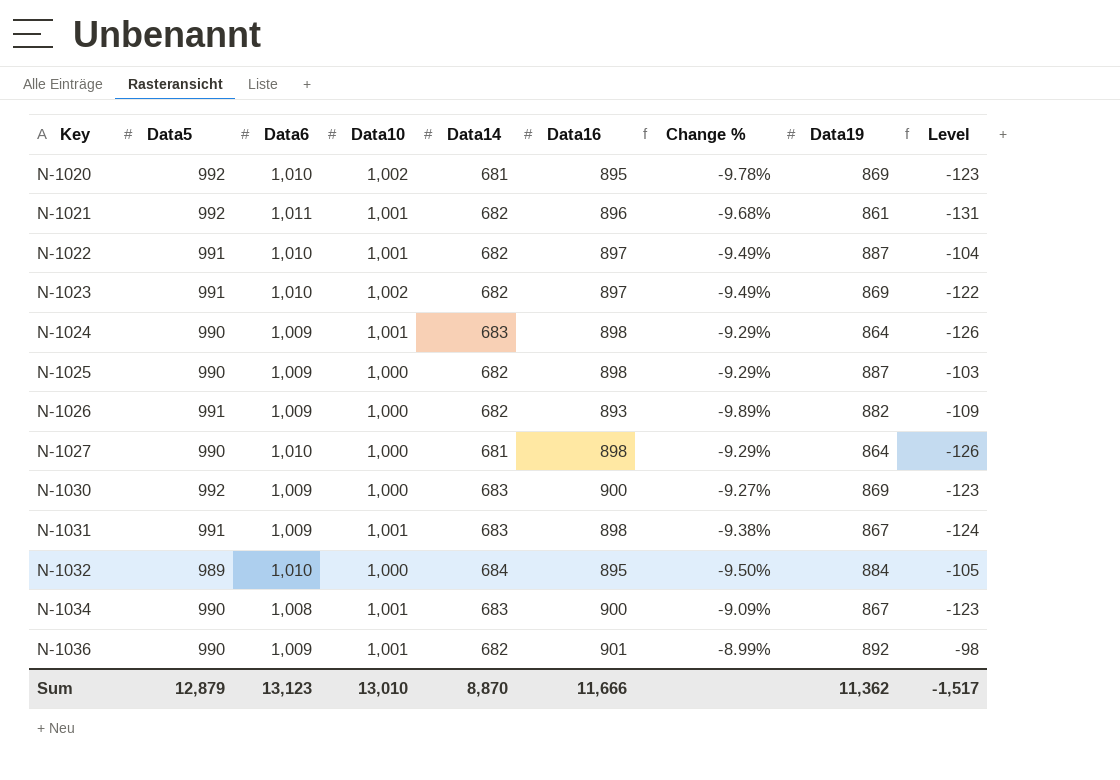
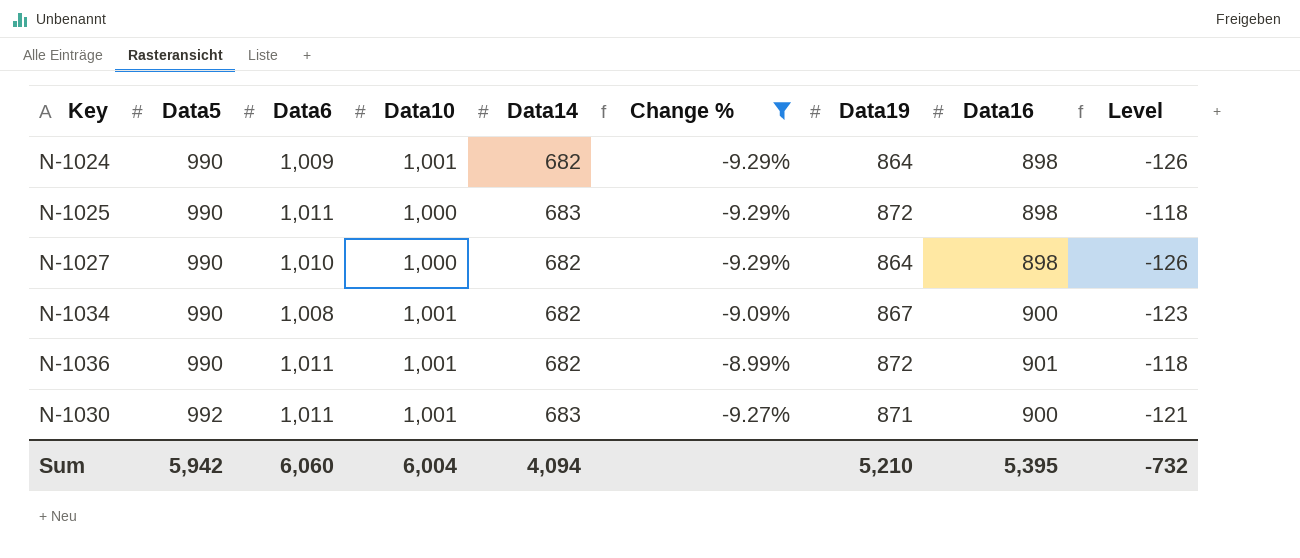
filter: none -> Change % >= -9.29%
row order: Key ascending -> Data5 ascending
column Data16 | position: 6 -> 8
N-1024 | Data14: 683 -> 682
N-1025 | Data6: 1,009 -> 1,011
N-1025 | Data14: 682 -> 683
N-1025 | Data19: 887 -> 872
N-1025 | Level: -103 -> -118
N-1027 | Data14: 681 -> 682
N-1034 | Data14: 683 -> 682
N-1036 | Data6: 1,009 -> 1,011
N-1036 | Data19: 892 -> 872
N-1036 | Level: -98 -> -118
N-1030 | Data6: 1,009 -> 1,011
N-1030 | Data10: 1,000 -> 1,001
N-1030 | Data19: 869 -> 871
N-1030 | Level: -123 -> -121
Sum | Data5: 12,879 -> 5,942
Sum | Data6: 13,123 -> 6,060
Sum | Data10: 13,010 -> 6,004
Sum | Data14: 8,870 -> 4,094
Sum | Data19: 11,362 -> 5,210
Sum | Data16: 11,666 -> 5,395
Sum | Level: -1,517 -> -732

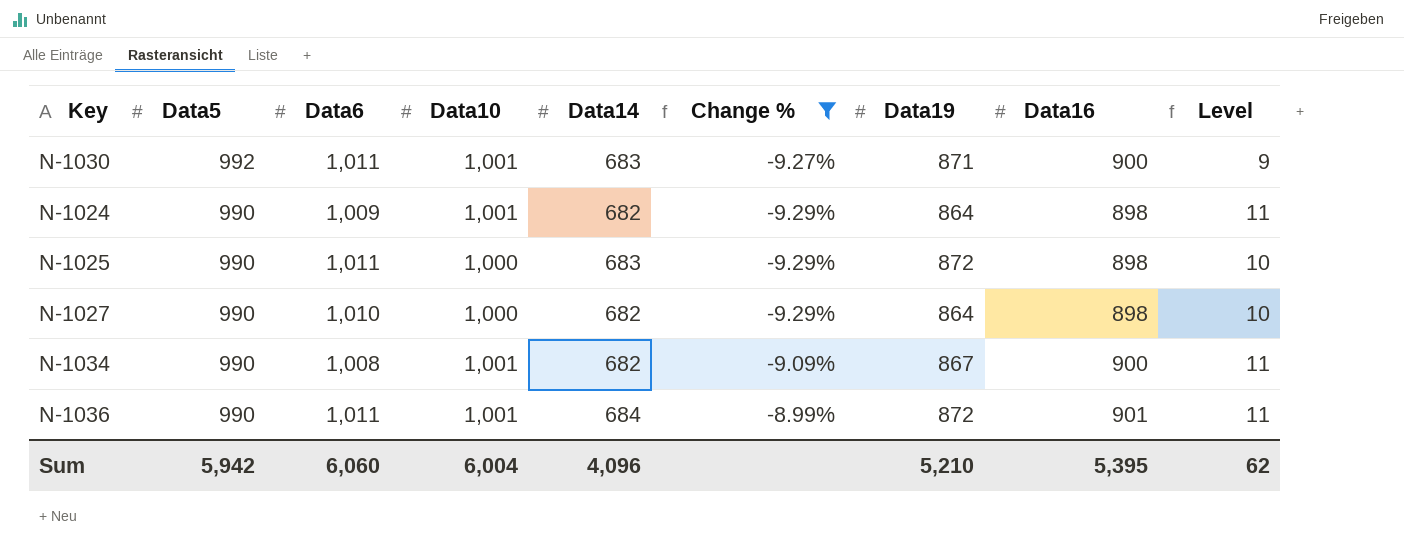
row order: Data5 ascending -> Data5 descending
column Level | formula: [Data19] - [Data5] -> [Data10] - [Data5]
N-1036 | Data14: 682 -> 684
Sum | Data14: 4,094 -> 4,096
Sum | Level: -732 -> 62

